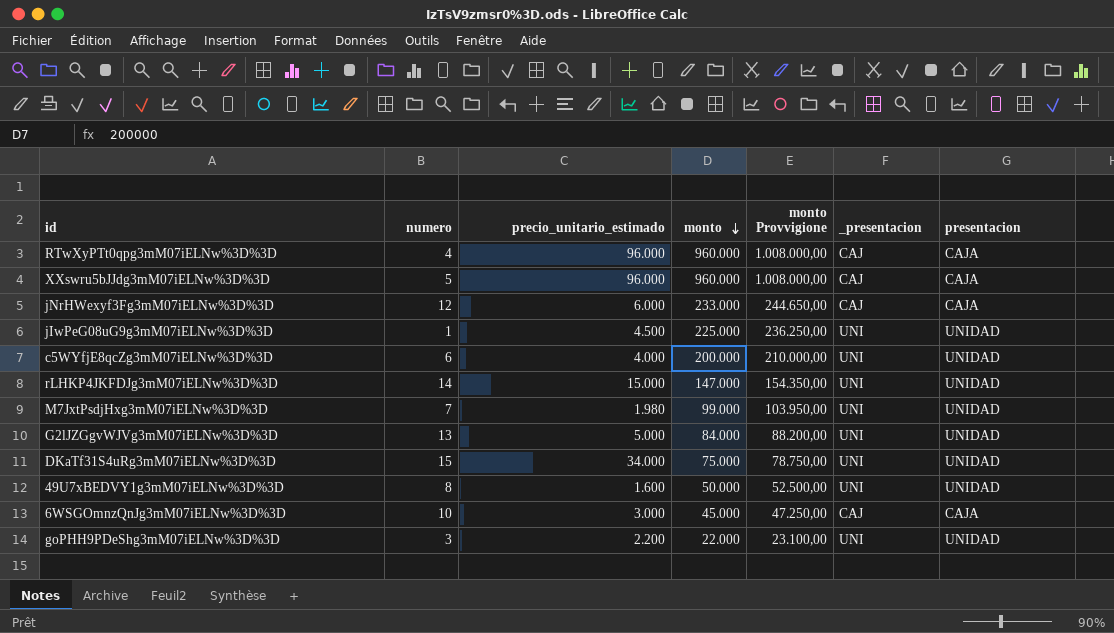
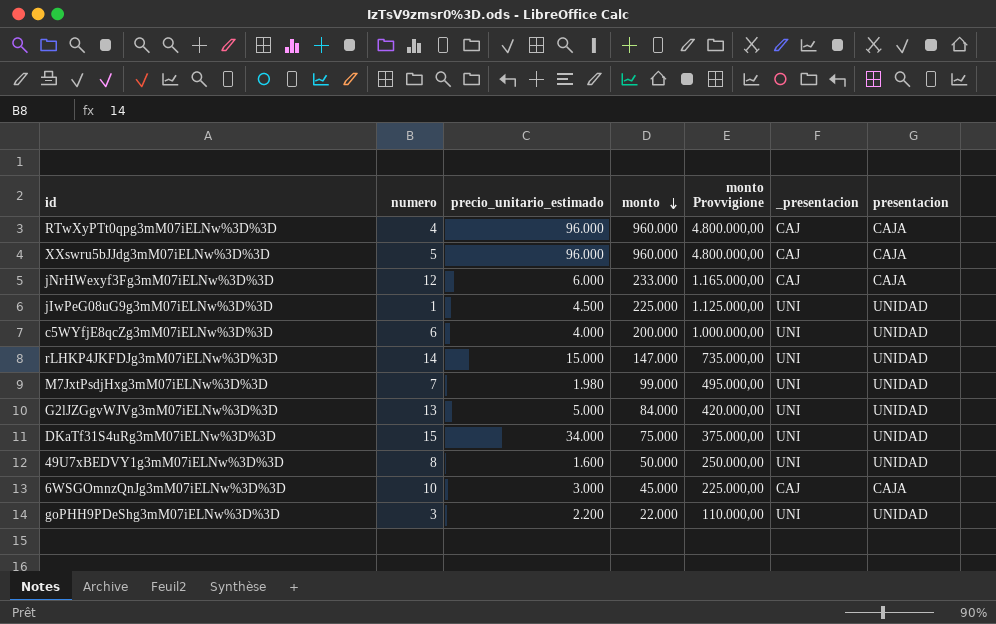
column monto Provvigione | formula: [monto] * 1,05 -> [monto] * 5

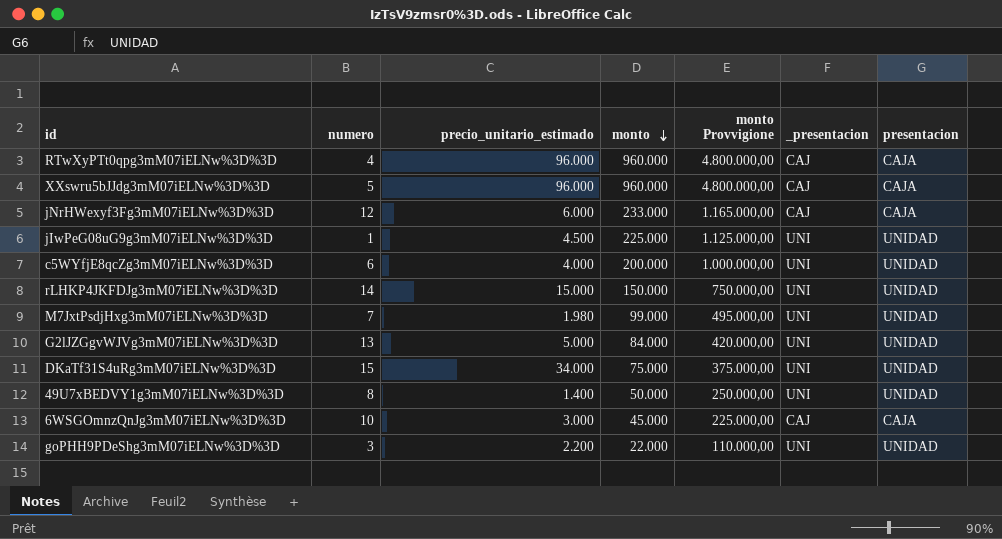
rLHKP4JKFDJg3mM07iELNw%3D%3D | monto: 147.000 -> 150.000
rLHKP4JKFDJg3mM07iELNw%3D%3D | monto Provvigione: 735.000,00 -> 750.000,00
49U7xBEDVY1g3mM07iELNw%3D%3D | precio_unitario_estimado: 1.600 -> 1.400

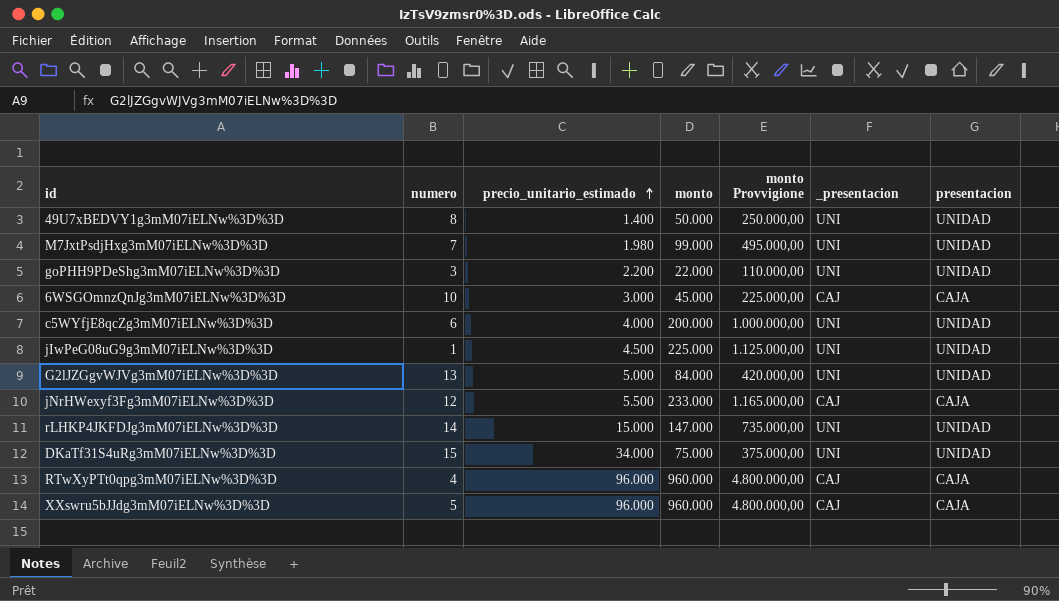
row order: monto descending -> precio_unitario_estimado ascending
jNrHWexyf3Fg3mM07iELNw%3D%3D | precio_unitario_estimado: 6.000 -> 5.500
rLHKP4JKFDJg3mM07iELNw%3D%3D | monto: 150.000 -> 147.000
rLHKP4JKFDJg3mM07iELNw%3D%3D | monto Provvigione: 750.000,00 -> 735.000,00

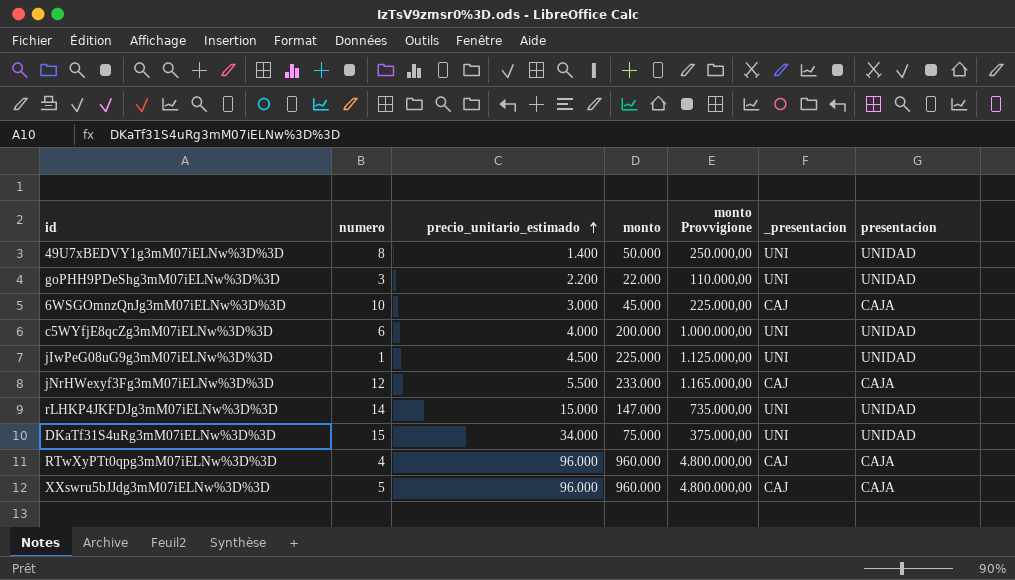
row M7JxtPsdjHxg3mM07iELNw%3D%3D: 7 | 1.980 | 99.000 | 495.000,00 | UNI | UNIDAD -> none
row G2lJZGgvWJVg3mM07iELNw%3D%3D: 13 | 5.000 | 84.000 | 420.000,00 | UNI | UNIDAD -> none

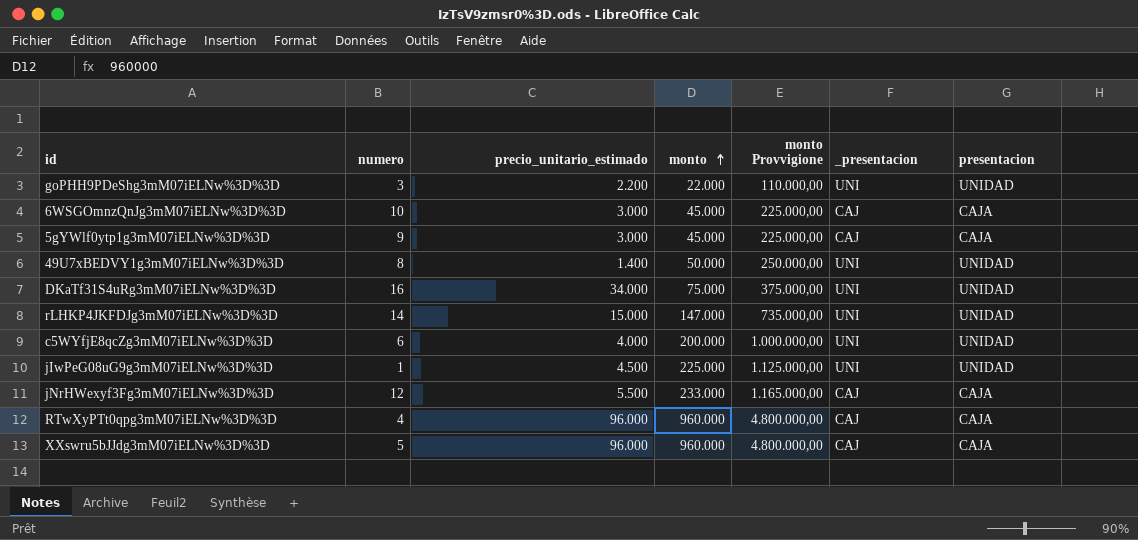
row order: precio_unitario_estimado ascending -> monto ascending
row 5gYWlf0ytp1g3mM07iELNw%3D%3D: none -> 9 | 3.000 | 45.000 | 225.000,00 | CAJ | CAJA
DKaTf31S4uRg3mM07iELNw%3D%3D | numero: 15 -> 16

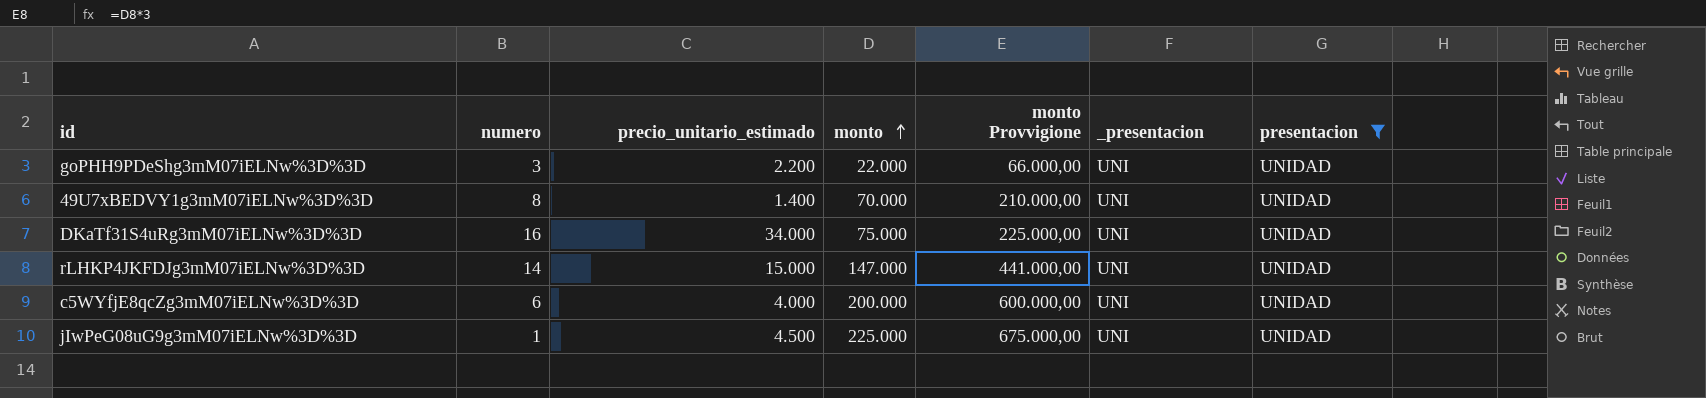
filter: none -> presentacion = UNIDAD
column monto Provvigione | formula: [monto] * 5 -> [monto] * 3
49U7xBEDVY1g3mM07iELNw%3D%3D | monto: 50.000 -> 70.000

